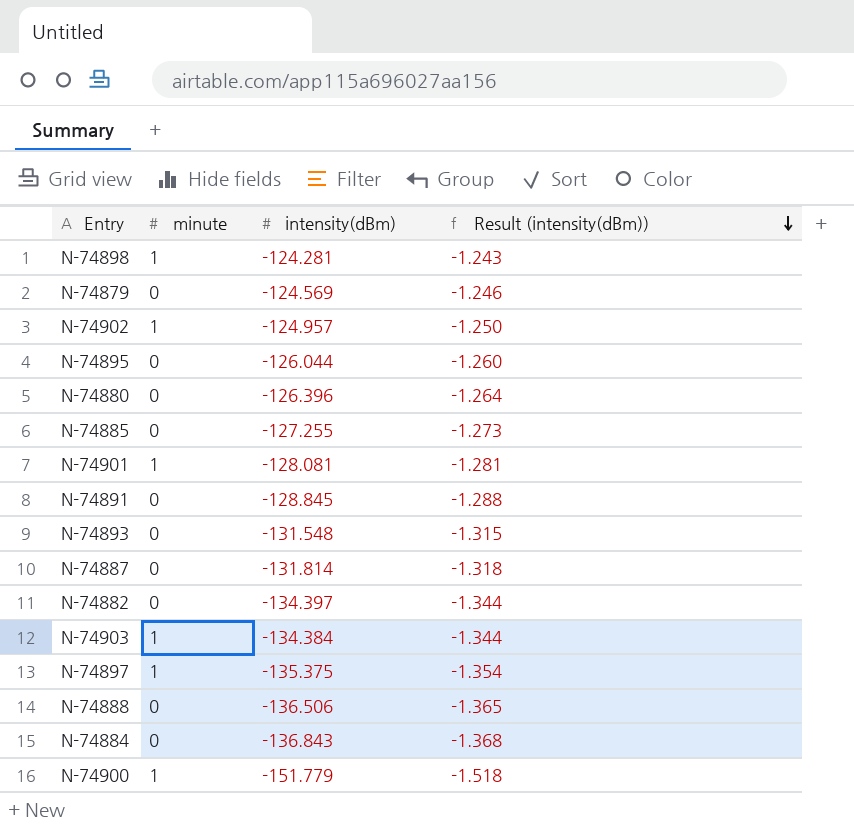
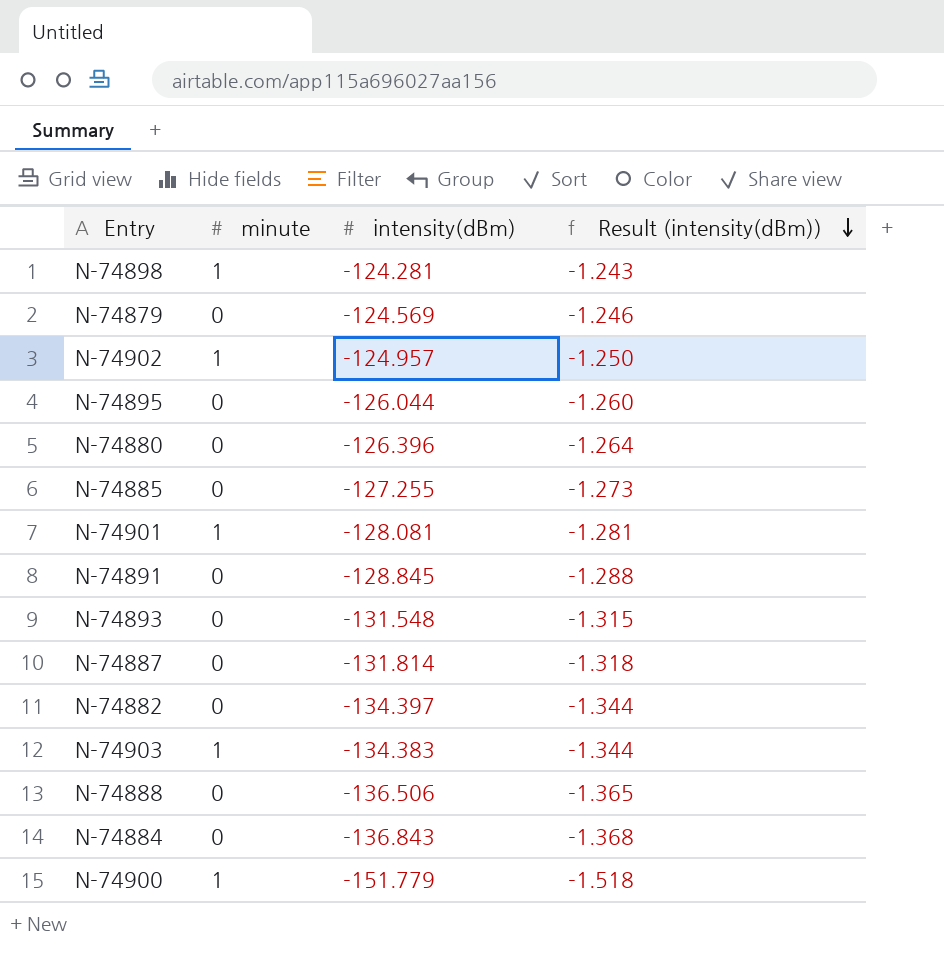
row N-74897: 1 | -135.375 | -1.354 -> none
N-74903 | intensity(dBm): -134.384 -> -134.383

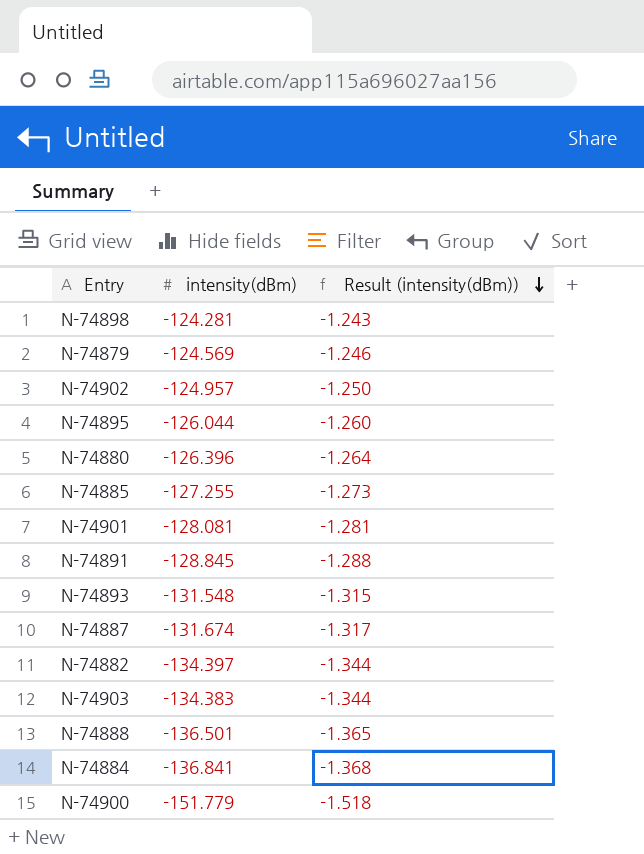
column minute | position: 2 -> none
N-74887 | intensity(dBm): -131.814 -> -131.674
N-74887 | Result (intensity(dBm)): -1.318 -> -1.317
N-74888 | intensity(dBm): -136.506 -> -136.501
N-74884 | intensity(dBm): -136.843 -> -136.841

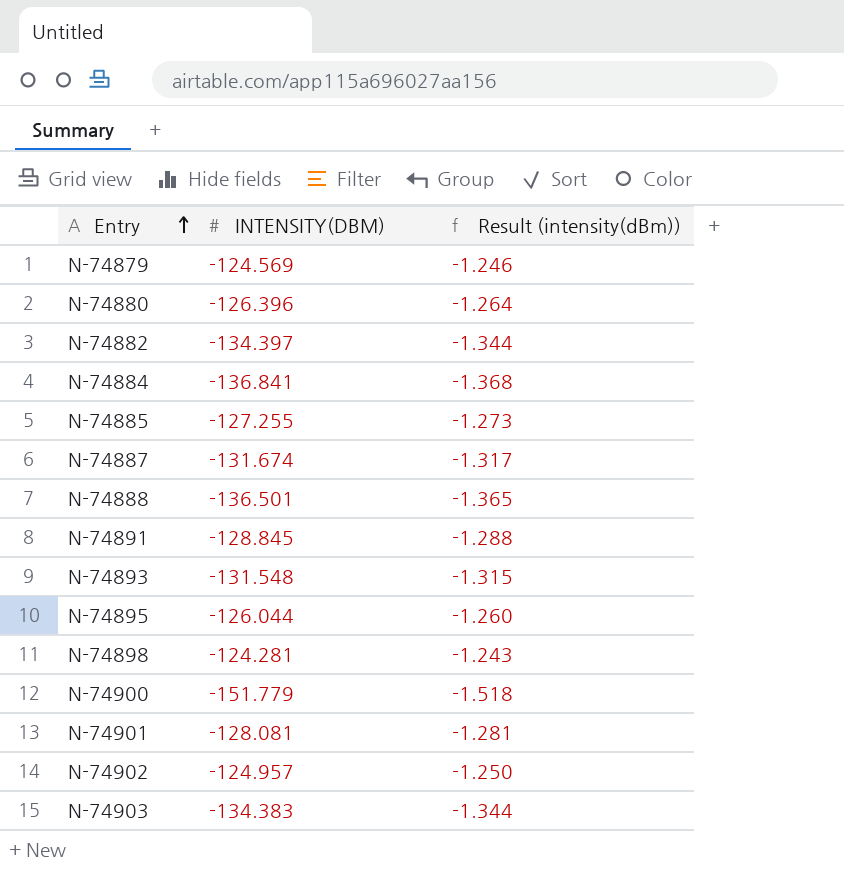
row order: Result (intensity(dBm)) descending -> Entry ascending
column name: intensity(dBm) -> INTENSITY(DBM)

